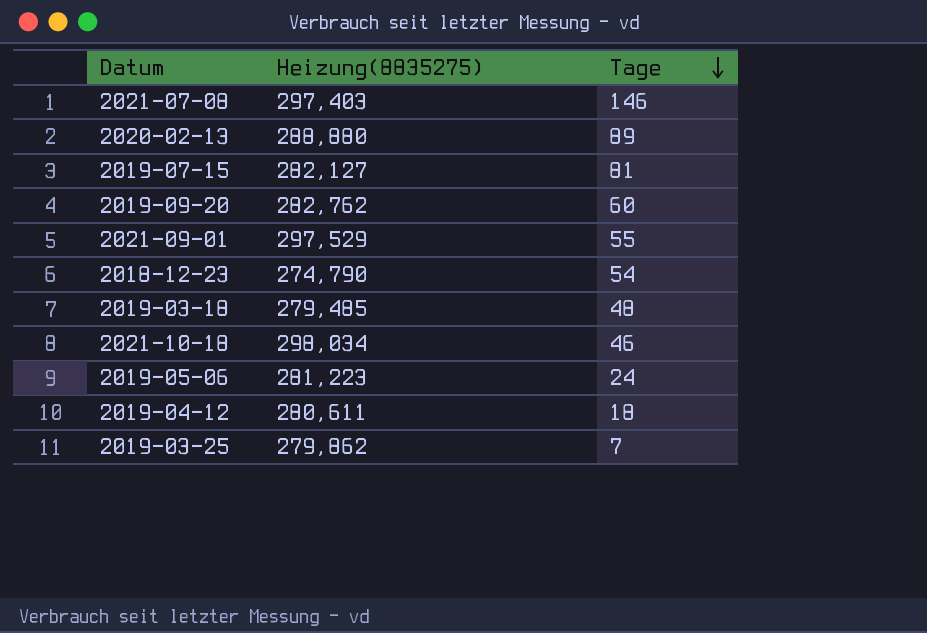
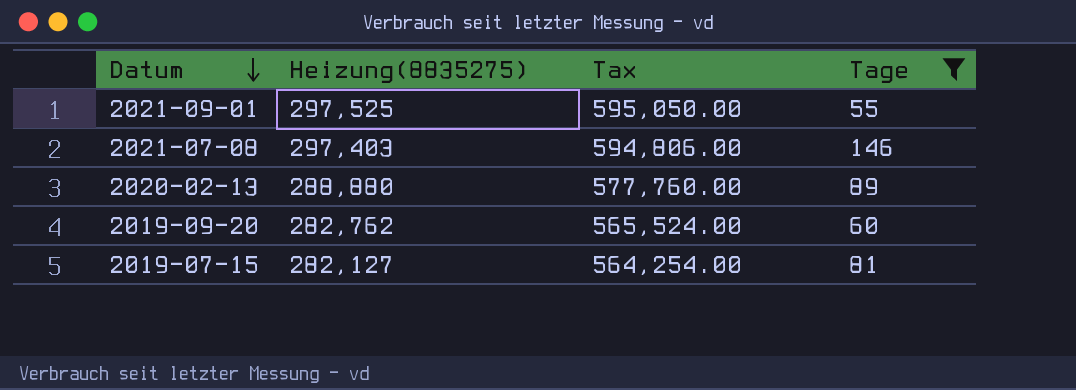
filter: none -> Tage >= 55
row order: Tage descending -> Datum descending
column Tax | formula: none -> [Heizung(8835275)] * 2
2021-09-01 | Heizung(8835275): 297,529 -> 297,525

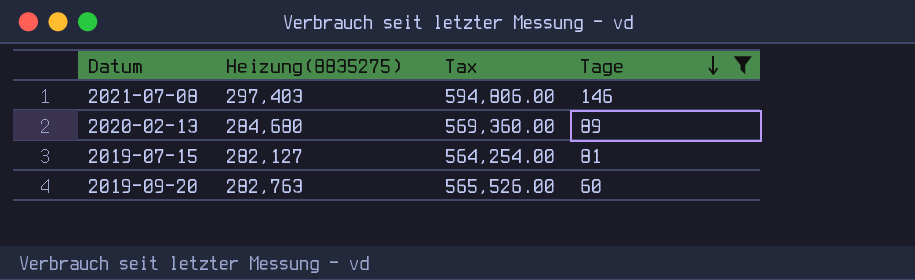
row order: Datum descending -> Tage descending
row 2021-09-01: 297,525 | 595,050.00 | 55 -> none
2020-02-13 | Heizung(8835275): 288,880 -> 284,680
2020-02-13 | Tax: 577,760.00 -> 569,360.00
2019-09-20 | Heizung(8835275): 282,762 -> 282,763
2019-09-20 | Tax: 565,524.00 -> 565,526.00

